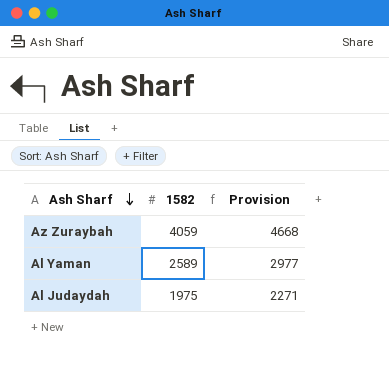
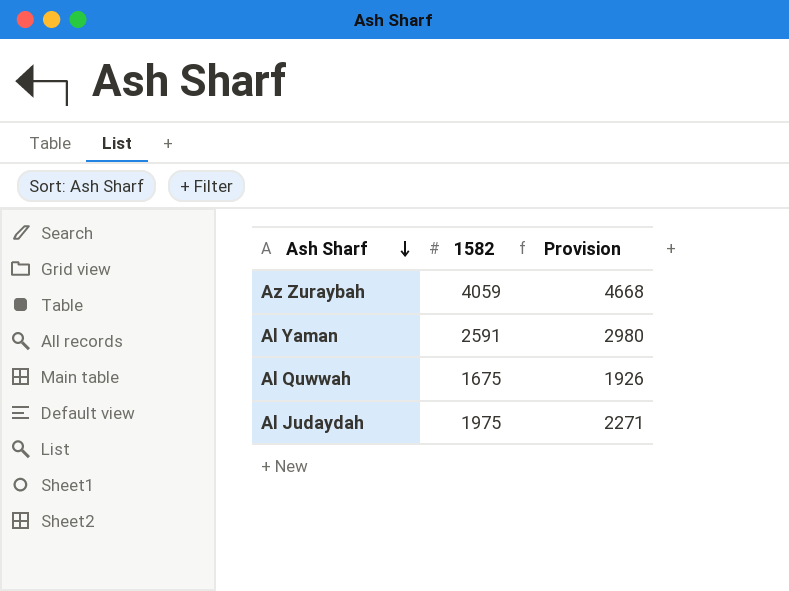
Al Yaman | 1582: 2589 -> 2591
Al Yaman | Provision: 2977 -> 2980
row Al Quwwah: none -> 1675 | 1926

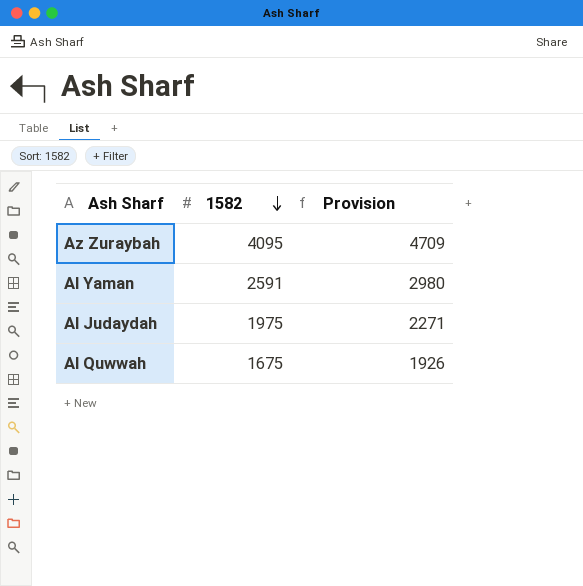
row order: Ash Sharf descending -> 1582 descending
Az Zuraybah | 1582: 4059 -> 4095
Az Zuraybah | Provision: 4668 -> 4709

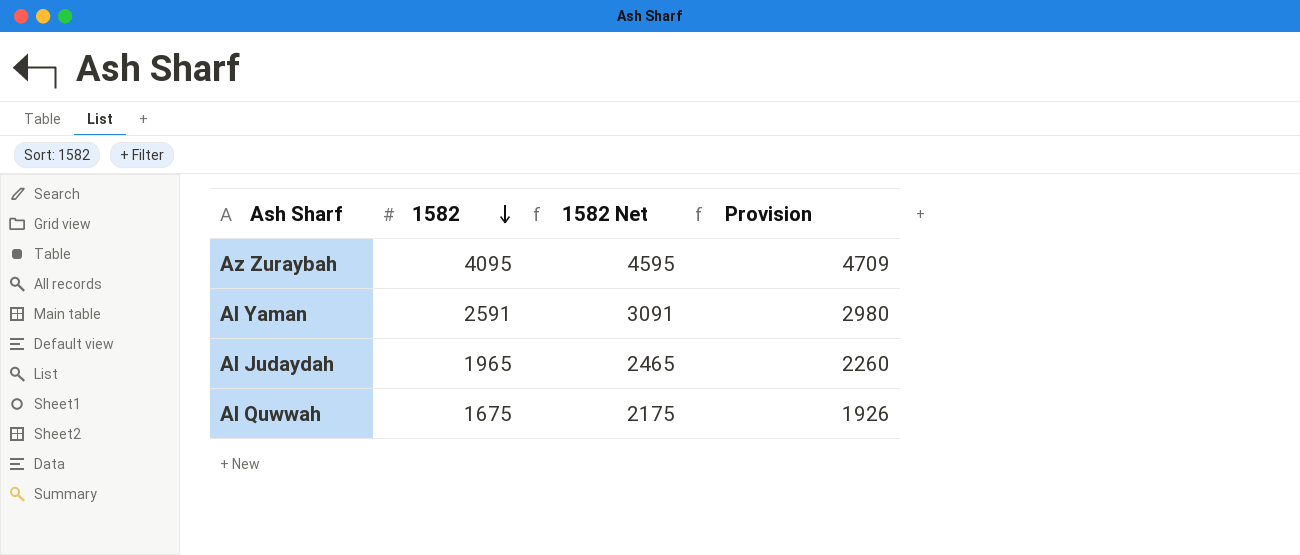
column 1582 Net | formula: none -> [1582] + 500
Al Judaydah | 1582: 1975 -> 1965
Al Judaydah | Provision: 2271 -> 2260

